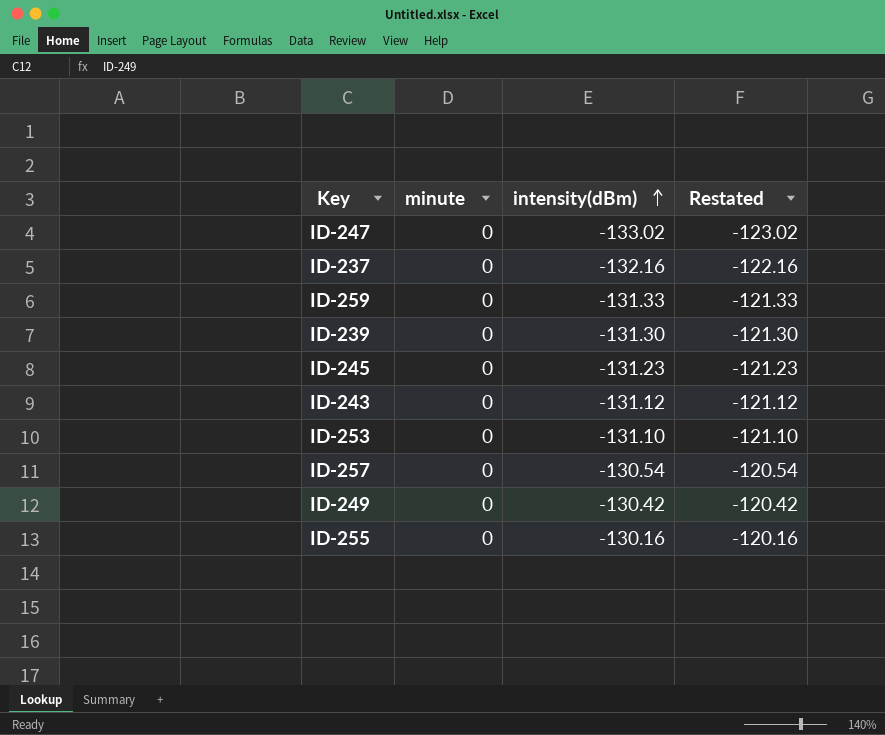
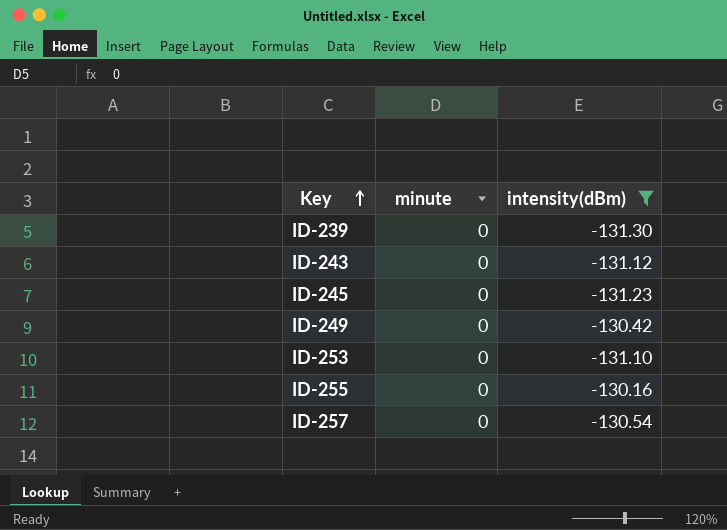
filter: none -> intensity(dBm) >= -131.30
row order: intensity(dBm) ascending -> Key ascending
column Restated | formula: [intensity(dBm)] + 10 -> none

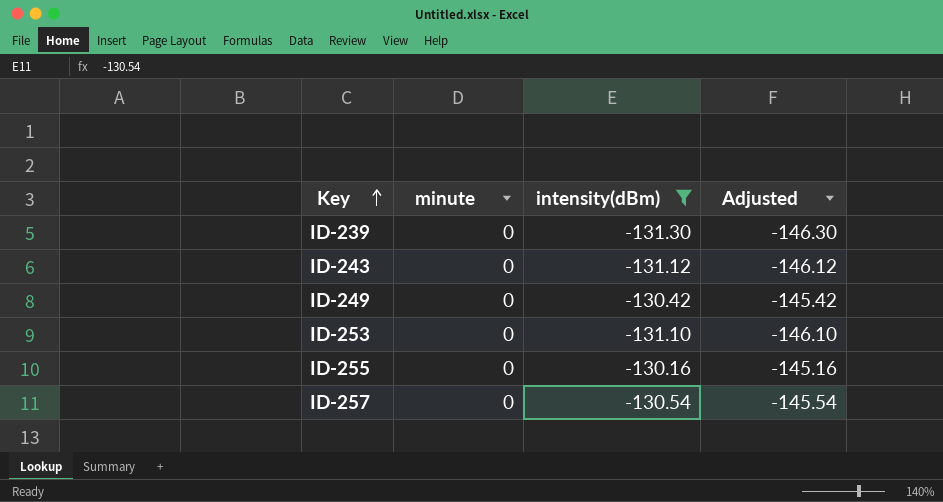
column Adjusted | formula: none -> [intensity(dBm)] - 15
row ID-245: 0 | -131.23 -> none

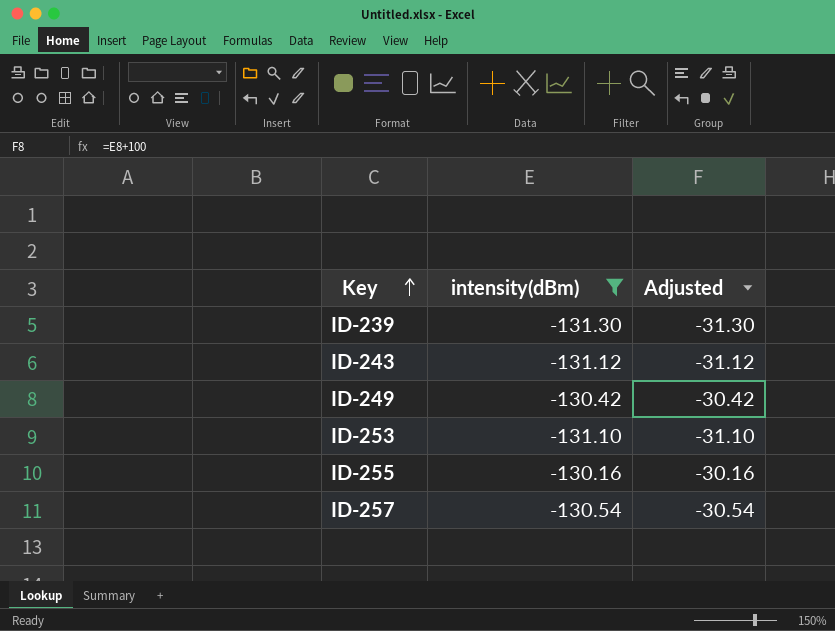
column minute | position: 2 -> none
column Adjusted | formula: [intensity(dBm)] - 15 -> [intensity(dBm)] + 100

